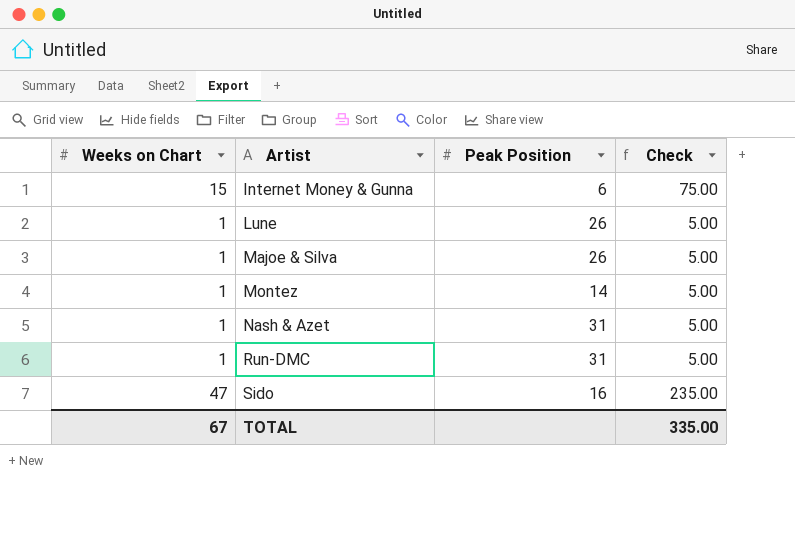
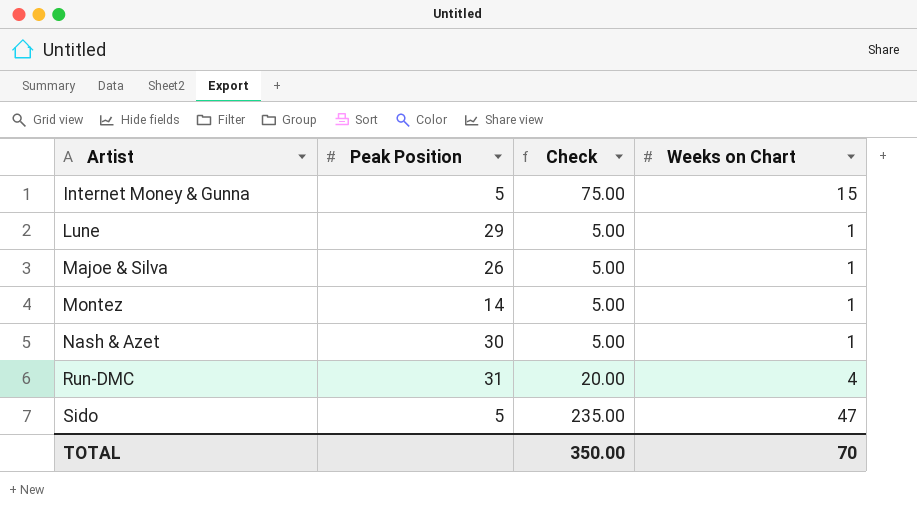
column Weeks on Chart | position: 1 -> 4
Internet Money & Gunna | Peak Position: 6 -> 5
Lune | Peak Position: 26 -> 29
Nash & Azet | Peak Position: 31 -> 30
Run-DMC | Check: 5.00 -> 20.00
Run-DMC | Weeks on Chart: 1 -> 4
Sido | Peak Position: 16 -> 5
TOTAL | Check: 335.00 -> 350.00
TOTAL | Weeks on Chart: 67 -> 70

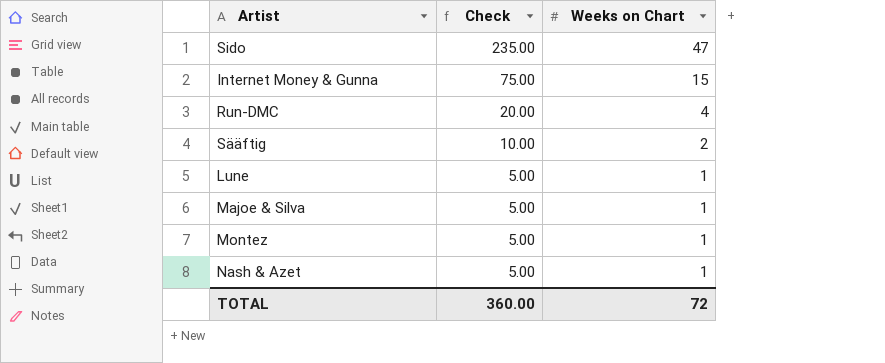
row order: Artist ascending -> Check descending
column Peak Position | position: 2 -> none
row Sääftig: none -> 10.00 | 2
TOTAL | Check: 350.00 -> 360.00
TOTAL | Weeks on Chart: 70 -> 72

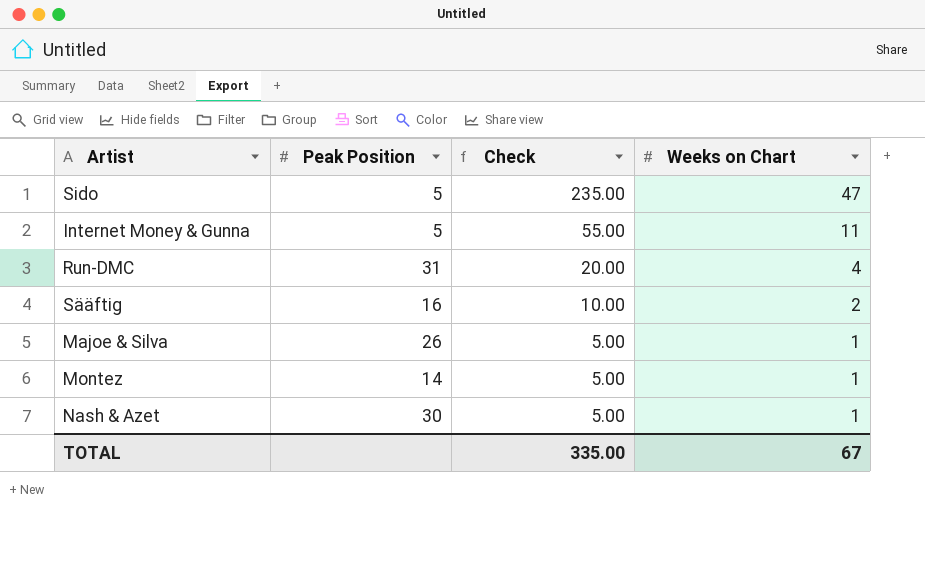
column Peak Position | position: none -> 2
row Lune: 5.00 | 1 -> none
Internet Money & Gunna | Check: 75.00 -> 55.00
Internet Money & Gunna | Weeks on Chart: 15 -> 11
TOTAL | Check: 360.00 -> 335.00
TOTAL | Weeks on Chart: 72 -> 67

